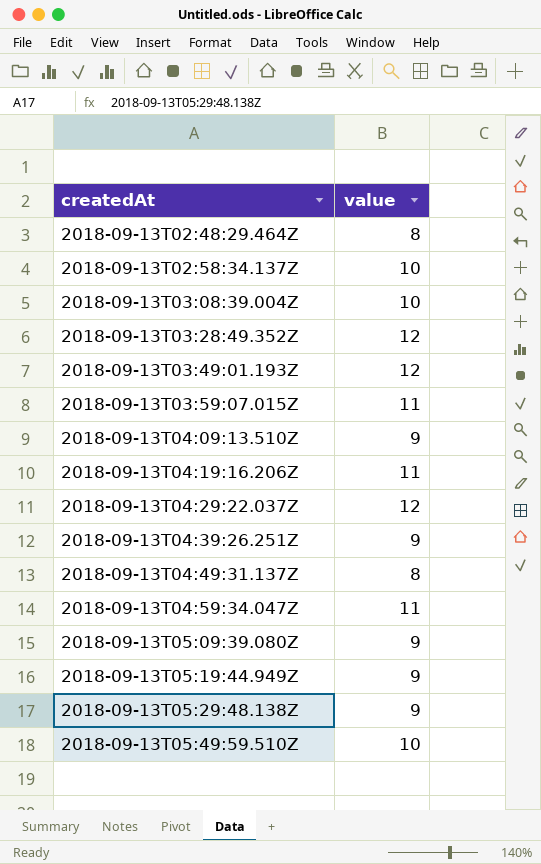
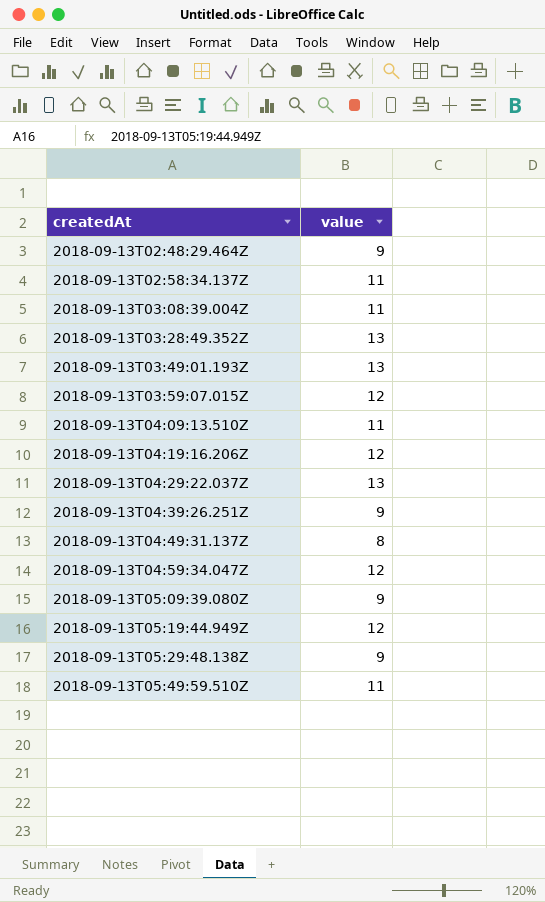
2018-09-13T02:48:29.464Z | value: 8 -> 9
2018-09-13T02:58:34.137Z | value: 10 -> 11
2018-09-13T03:08:39.004Z | value: 10 -> 11
2018-09-13T03:28:49.352Z | value: 12 -> 13
2018-09-13T03:49:01.193Z | value: 12 -> 13
2018-09-13T03:59:07.015Z | value: 11 -> 12
2018-09-13T04:09:13.510Z | value: 9 -> 11
2018-09-13T04:19:16.206Z | value: 11 -> 12
2018-09-13T04:29:22.037Z | value: 12 -> 13
2018-09-13T04:59:34.047Z | value: 11 -> 12
2018-09-13T05:19:44.949Z | value: 9 -> 12
2018-09-13T05:49:59.510Z | value: 10 -> 11

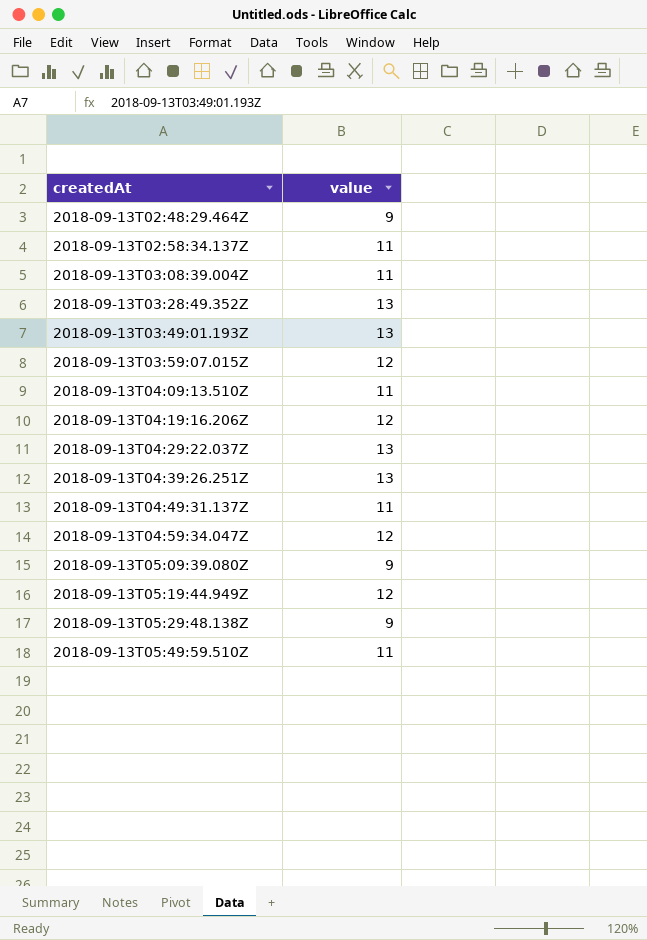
2018-09-13T04:39:26.251Z | value: 9 -> 13
2018-09-13T04:49:31.137Z | value: 8 -> 11

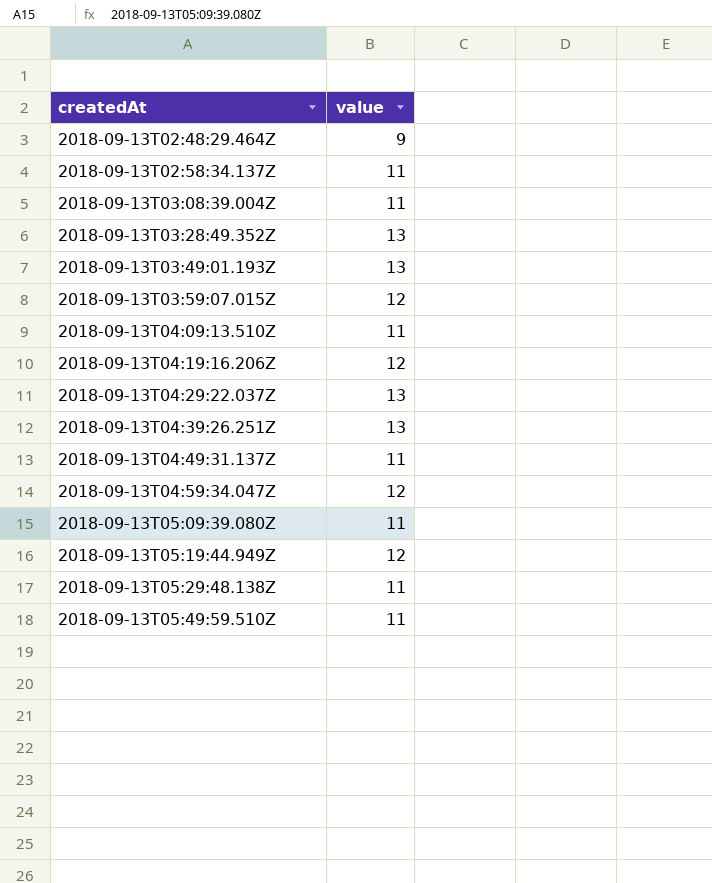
2018-09-13T05:09:39.080Z | value: 9 -> 11
2018-09-13T05:29:48.138Z | value: 9 -> 11

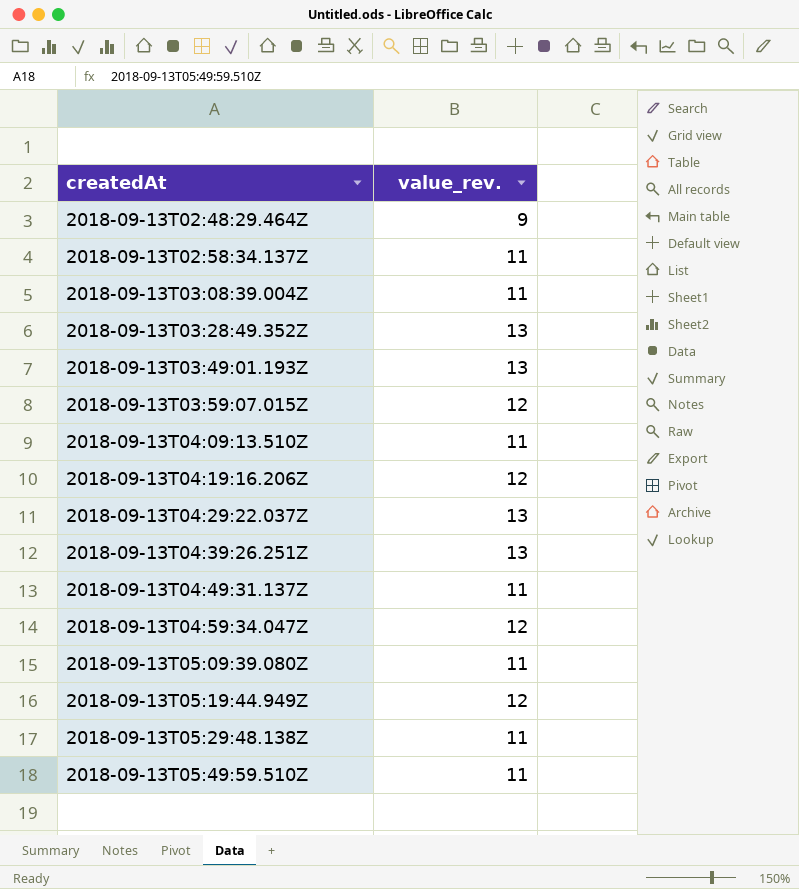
column name: value -> value_rev.

